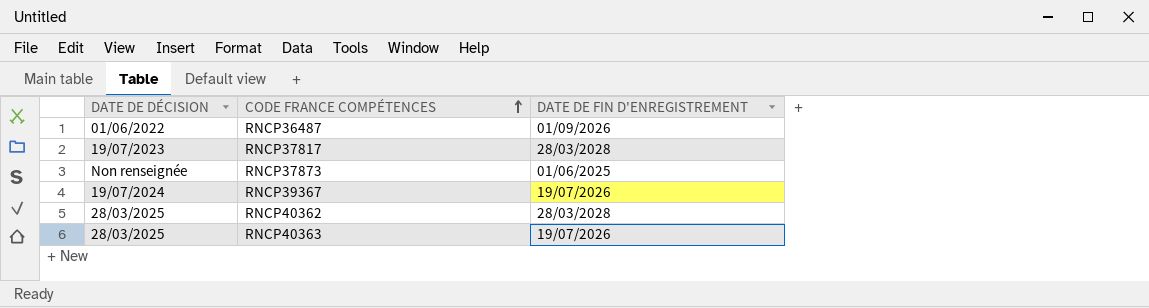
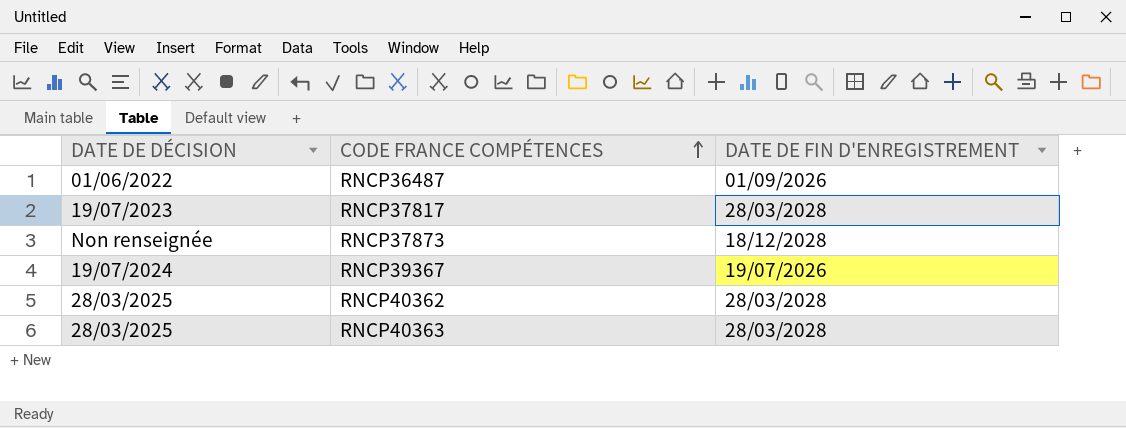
RNCP37873 | DATE DE FIN D'ENREGISTREMENT: 01/06/2025 -> 18/12/2028
RNCP40363 | DATE DE FIN D'ENREGISTREMENT: 19/07/2026 -> 28/03/2028

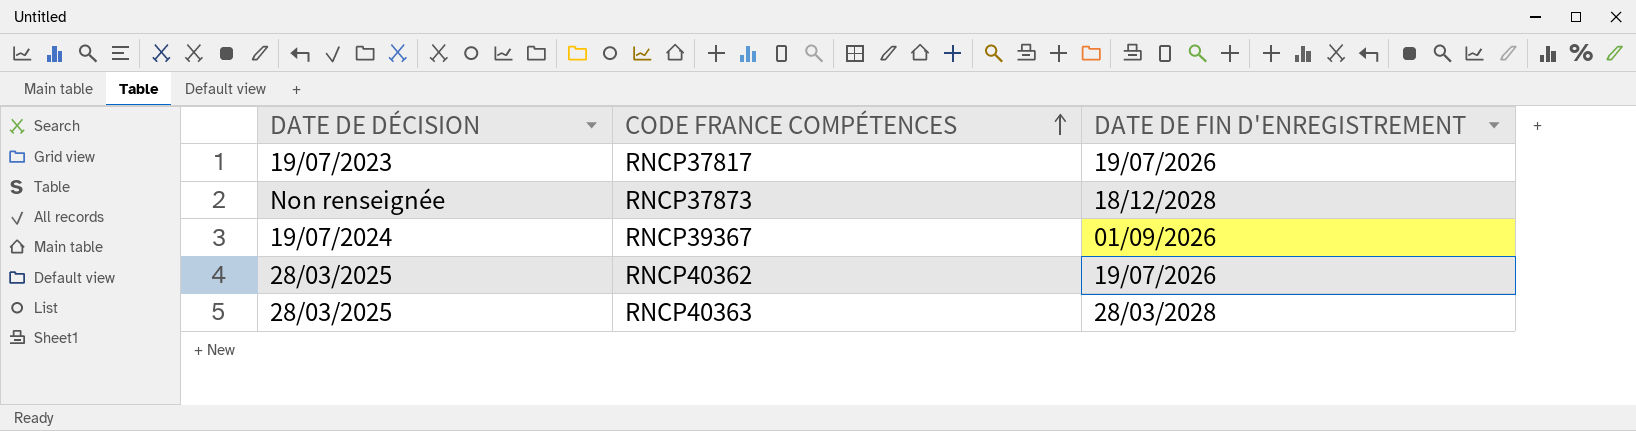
row RNCP36487: 01/06/2022 | 01/09/2026 -> none
RNCP37817 | DATE DE FIN D'ENREGISTREMENT: 28/03/2028 -> 19/07/2026
RNCP39367 | DATE DE FIN D'ENREGISTREMENT: 19/07/2026 -> 01/09/2026
RNCP40362 | DATE DE FIN D'ENREGISTREMENT: 28/03/2028 -> 19/07/2026

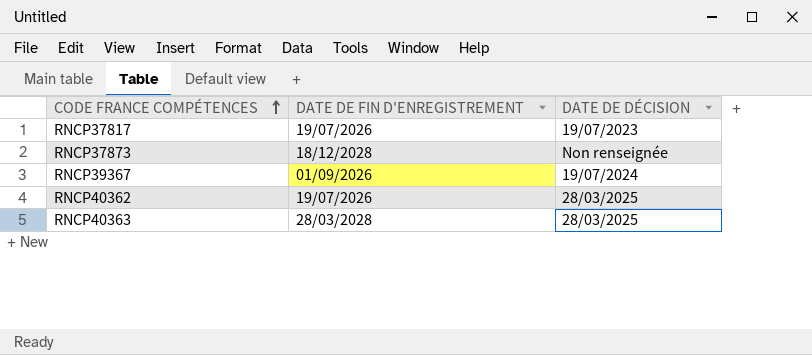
column DATE DE DÉCISION | position: 1 -> 3

